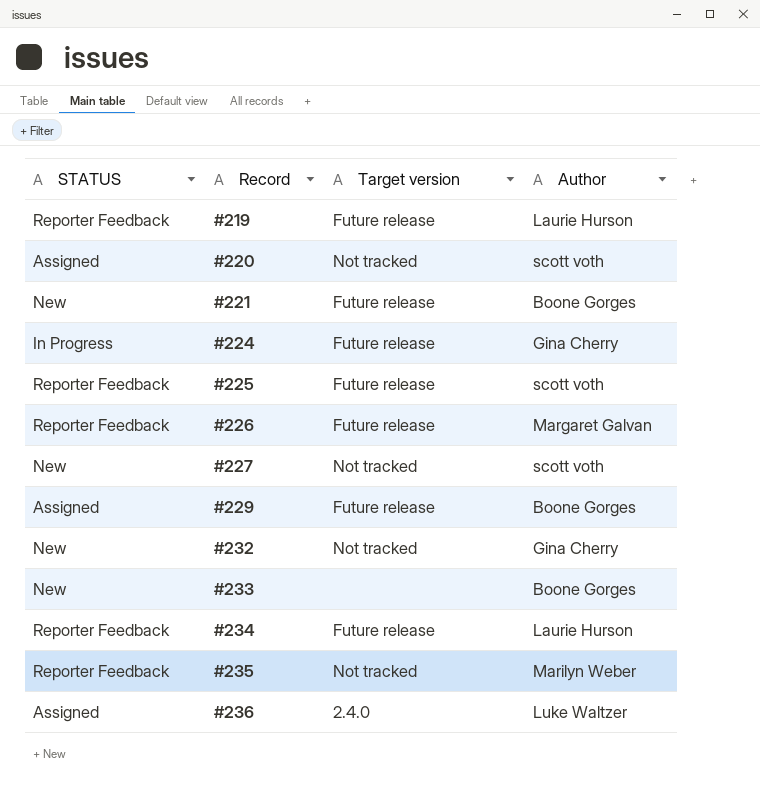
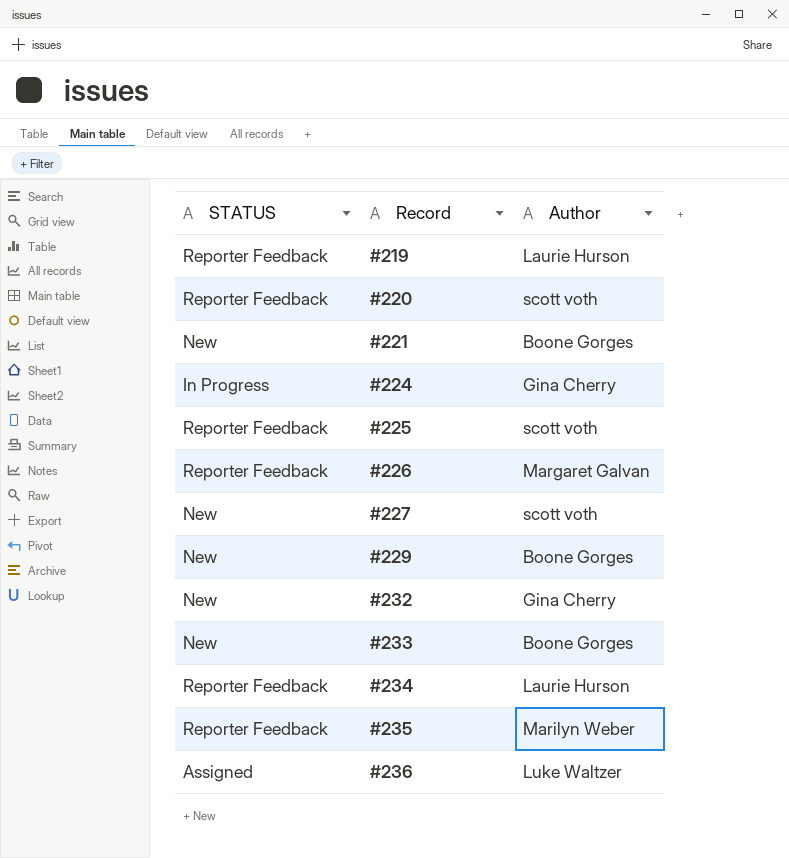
column Target version | position: 3 -> none
#220 | STATUS: Assigned -> Reporter Feedback
#229 | STATUS: Assigned -> New

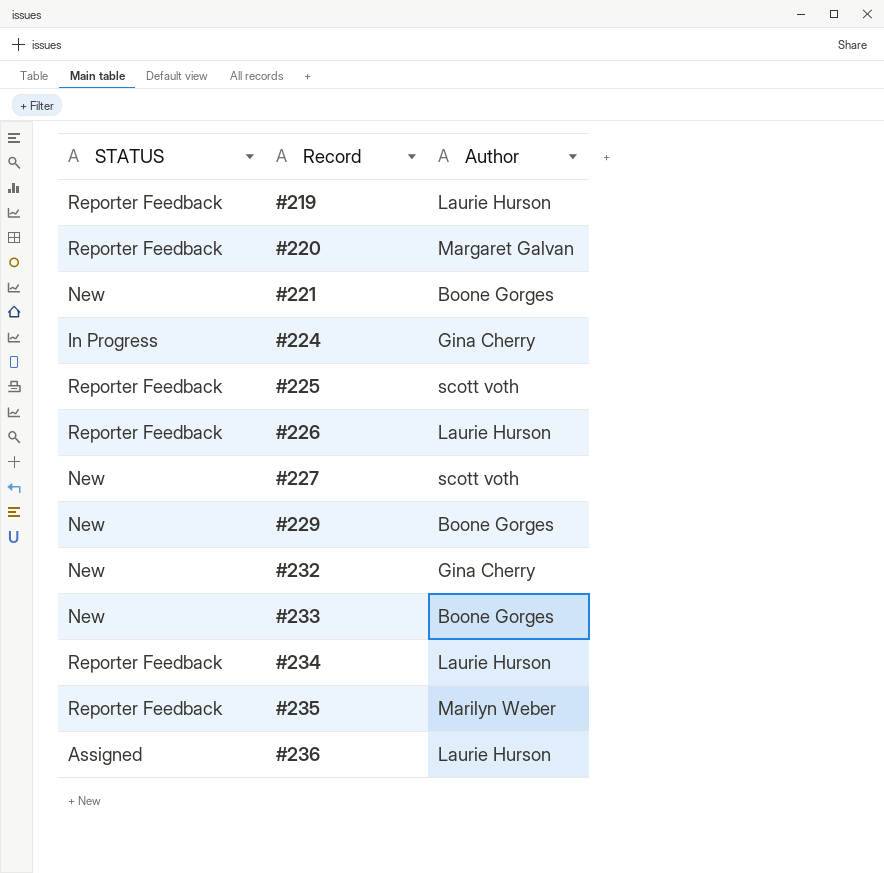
#220 | Author: scott voth -> Margaret Galvan
#226 | Author: Margaret Galvan -> Laurie Hurson
#236 | Author: Luke Waltzer -> Laurie Hurson

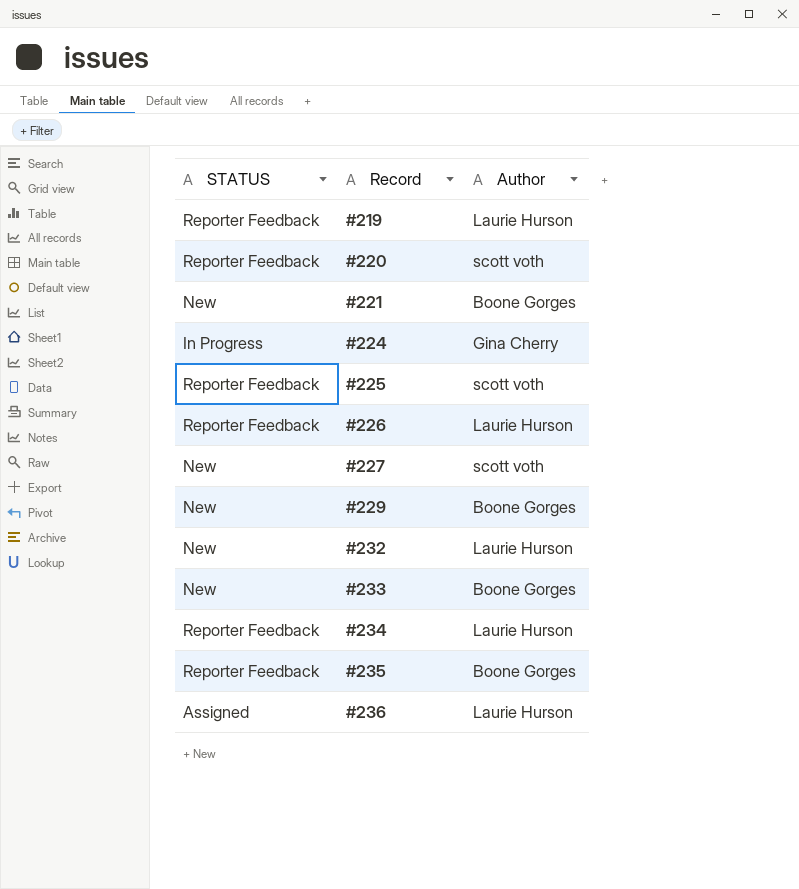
#220 | Author: Margaret Galvan -> scott voth
#232 | Author: Gina Cherry -> Laurie Hurson
#235 | Author: Marilyn Weber -> Boone Gorges

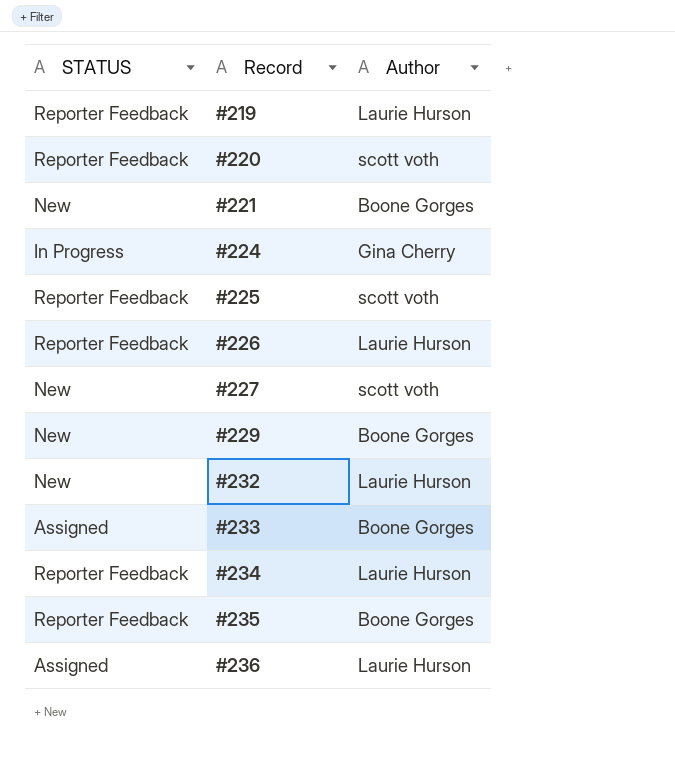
#233 | STATUS: New -> Assigned

